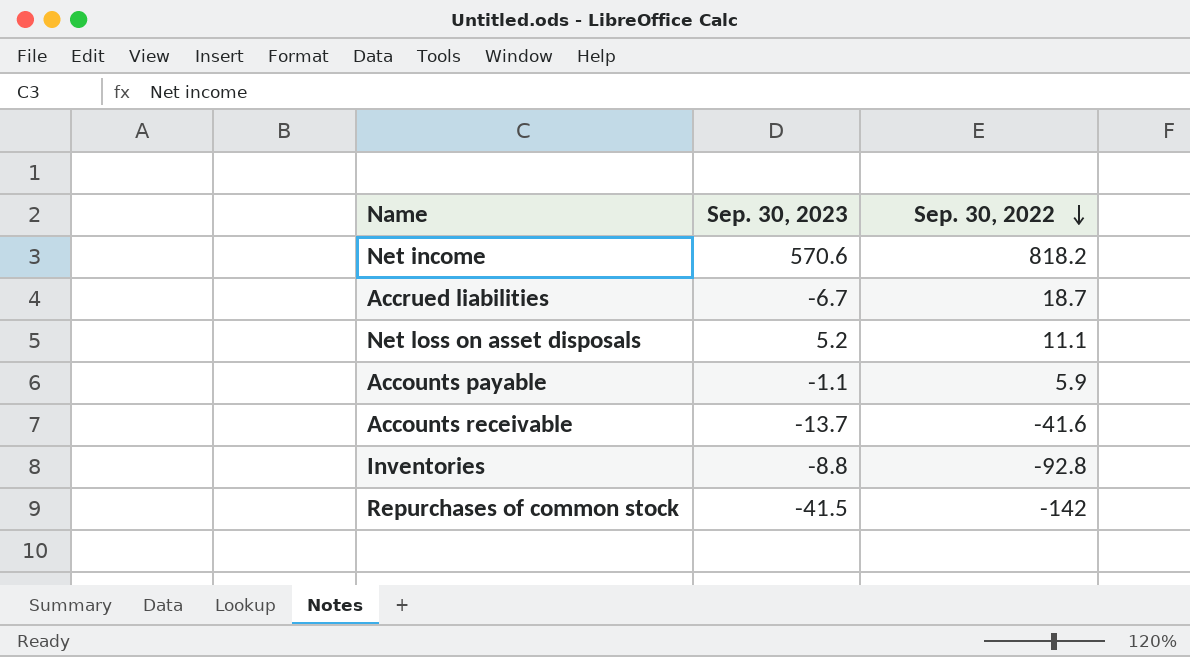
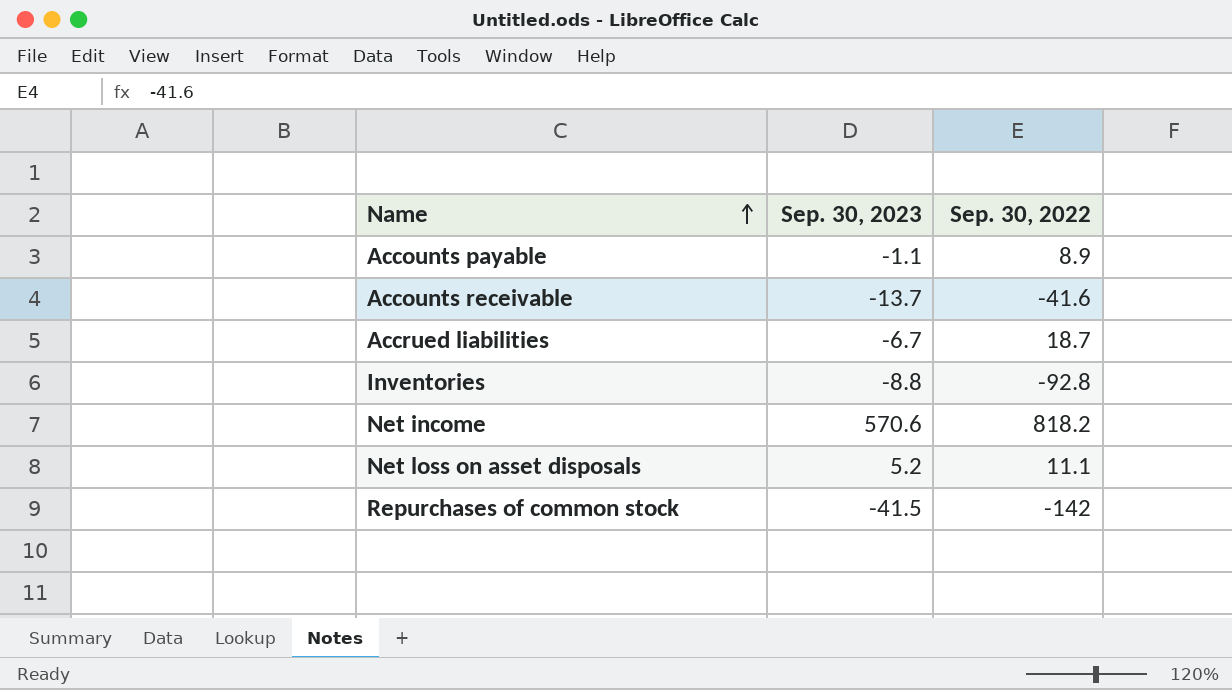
row order: Sep. 30, 2022 descending -> Name ascending
Accounts payable | Sep. 30, 2022: 5.9 -> 8.9

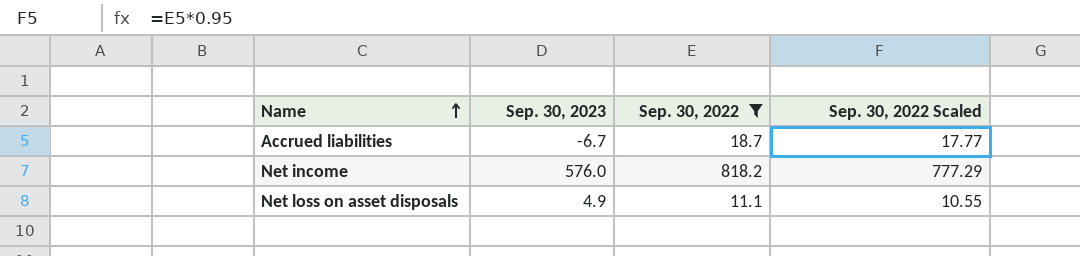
filter: none -> Sep. 30, 2022 >= 11.1
column Sep. 30, 2022 Scaled | formula: none -> [Sep. 30, 2022] * 0.95
Net income | Sep. 30, 2023: 570.6 -> 576.0
Net loss on asset disposals | Sep. 30, 2023: 5.2 -> 4.9

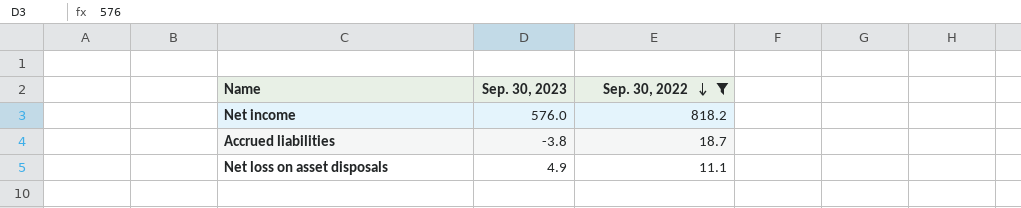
row order: Name ascending -> Sep. 30, 2022 descending
column Sep. 30, 2022 Scaled | formula: [Sep. 30, 2022] * 0.95 -> none
Accrued liabilities | Sep. 30, 2023: -6.7 -> -3.8

